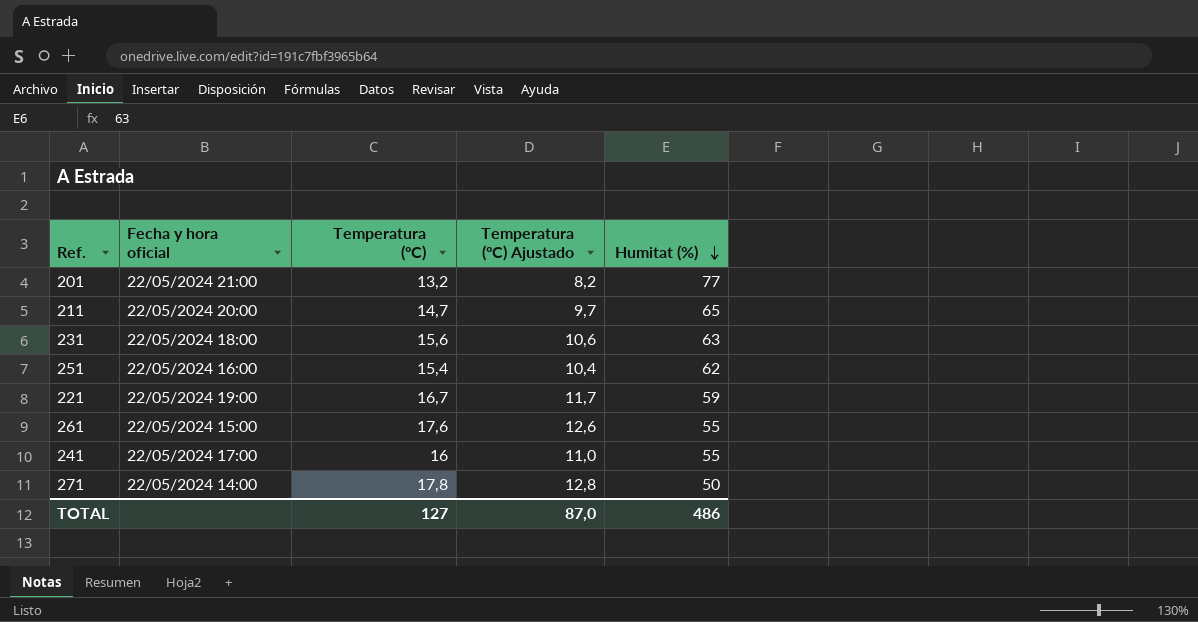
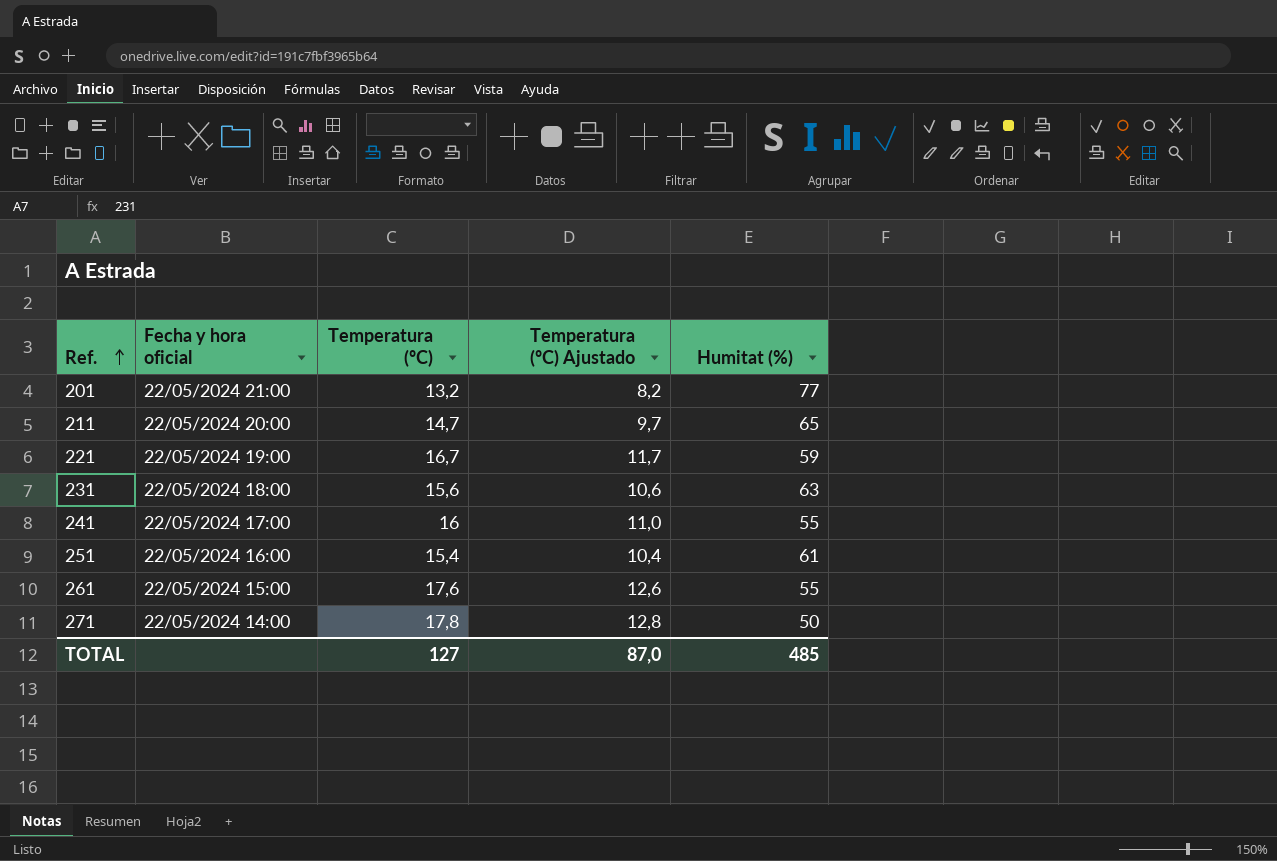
row order: Humitat (%) descending -> Ref. ascending
251 | Humitat (%): 62 -> 61
TOTAL | Humitat (%): 486 -> 485

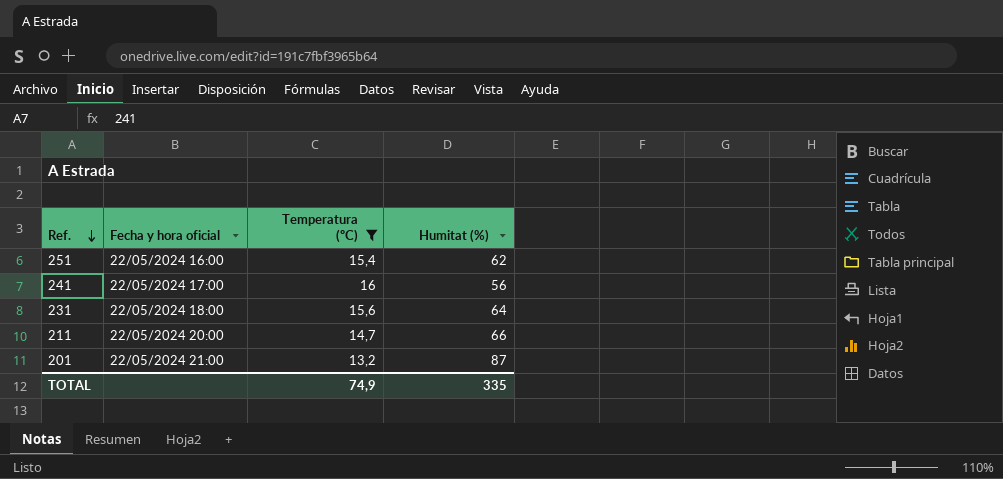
filter: none -> Temperatura (ºC) <= 16
row order: Ref. ascending -> Ref. descending
column Temperatura (ºC) Ajustado | formula: [Temperatura (ºC)] - 5 -> none
251 | Humitat (%): 61 -> 62
241 | Humitat (%): 55 -> 56
231 | Humitat (%): 63 -> 64
211 | Humitat (%): 65 -> 66
201 | Humitat (%): 77 -> 87
TOTAL | Temperatura (ºC): 127 -> 74,9
TOTAL | Humitat (%): 485 -> 335

